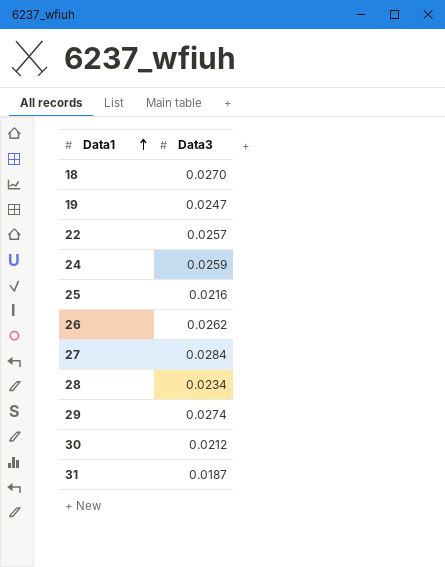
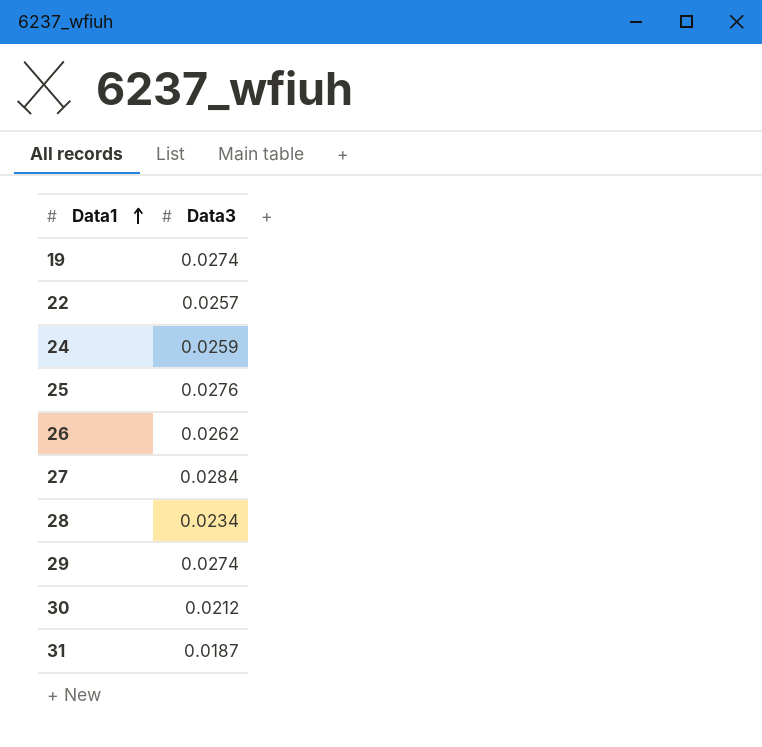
row 18: 0.0270 -> none
19 | Data3: 0.0247 -> 0.0274
25 | Data3: 0.0216 -> 0.0276

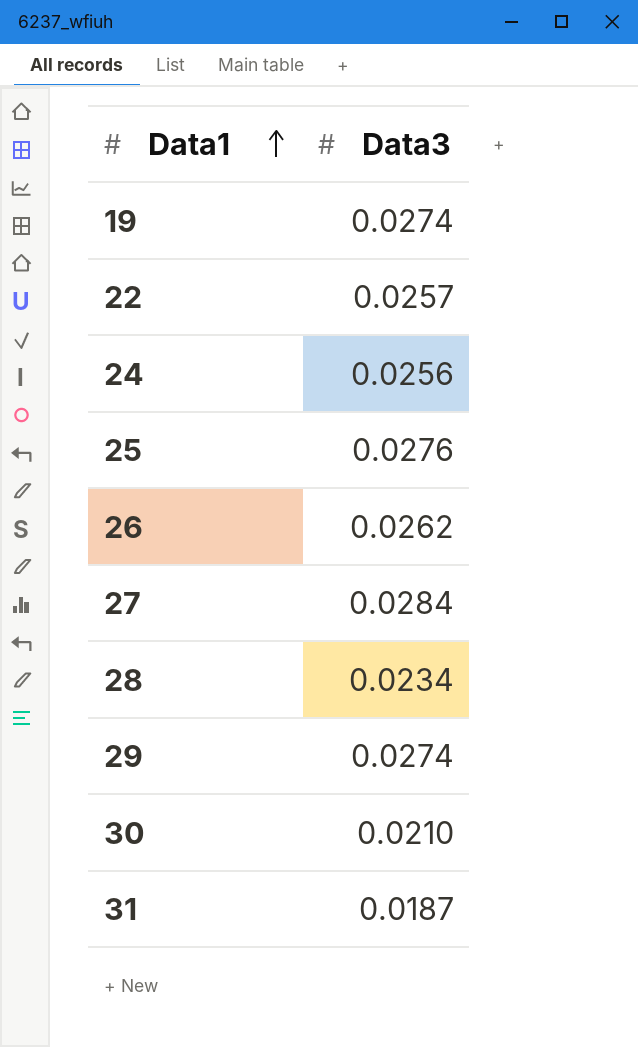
24 | Data3: 0.0259 -> 0.0256
30 | Data3: 0.0212 -> 0.0210

